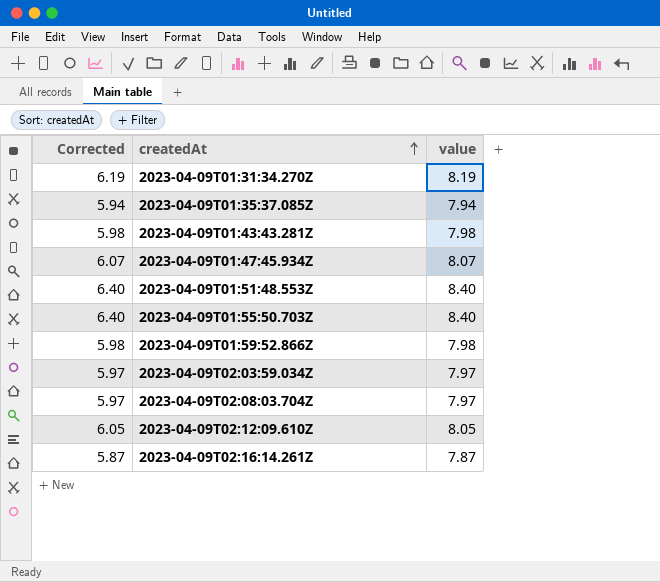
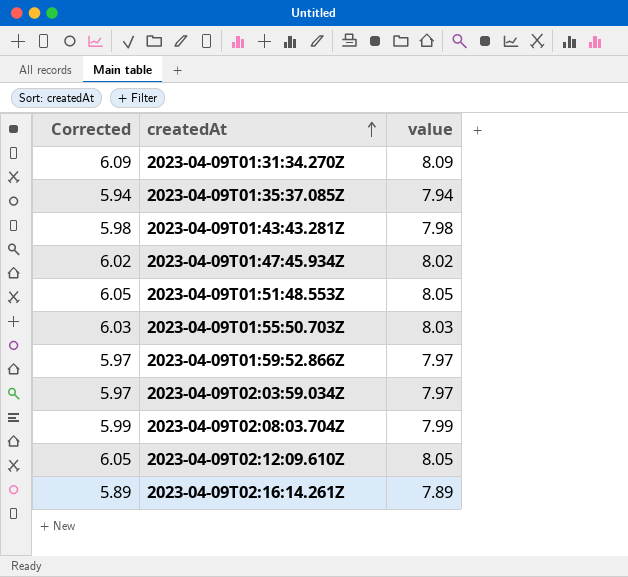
2023-04-09T01:31:34.270Z | Corrected: 6.19 -> 6.09
2023-04-09T01:31:34.270Z | value: 8.19 -> 8.09
2023-04-09T01:47:45.934Z | Corrected: 6.07 -> 6.02
2023-04-09T01:47:45.934Z | value: 8.07 -> 8.02
2023-04-09T01:51:48.553Z | Corrected: 6.40 -> 6.05
2023-04-09T01:51:48.553Z | value: 8.40 -> 8.05
2023-04-09T01:55:50.703Z | Corrected: 6.40 -> 6.03
2023-04-09T01:55:50.703Z | value: 8.40 -> 8.03
2023-04-09T01:59:52.866Z | Corrected: 5.98 -> 5.97
2023-04-09T01:59:52.866Z | value: 7.98 -> 7.97
2023-04-09T02:08:03.704Z | Corrected: 5.97 -> 5.99
2023-04-09T02:08:03.704Z | value: 7.97 -> 7.99
2023-04-09T02:16:14.261Z | Corrected: 5.87 -> 5.89
2023-04-09T02:16:14.261Z | value: 7.87 -> 7.89

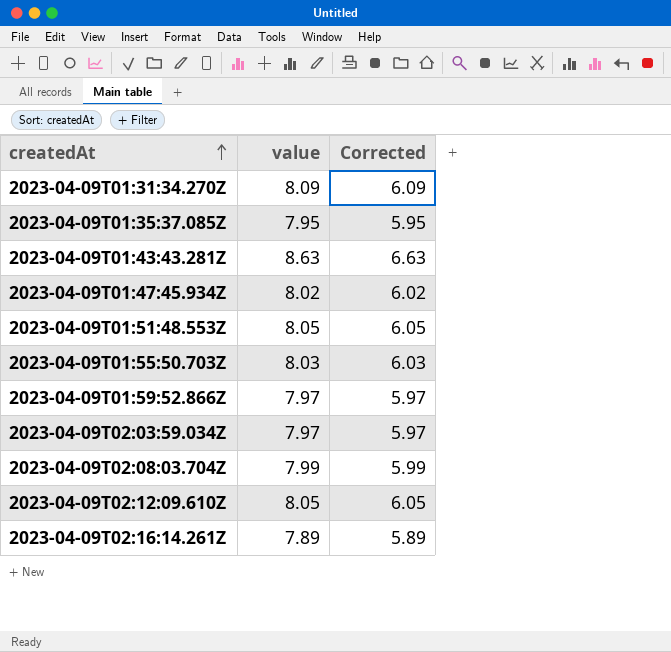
column Corrected | position: 1 -> 3
2023-04-09T01:35:37.085Z | value: 7.94 -> 7.95
2023-04-09T01:35:37.085Z | Corrected: 5.94 -> 5.95
2023-04-09T01:43:43.281Z | value: 7.98 -> 8.63
2023-04-09T01:43:43.281Z | Corrected: 5.98 -> 6.63

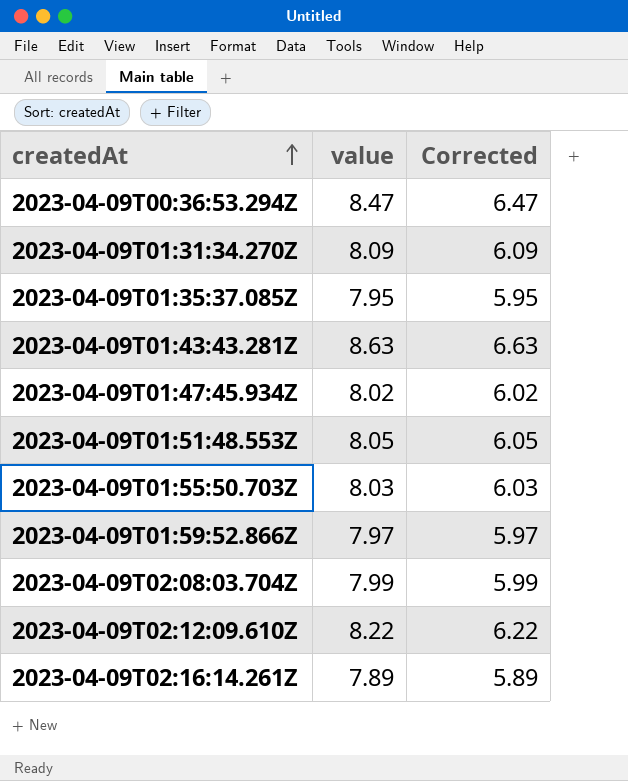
row 2023-04-09T02:03:59.034Z: 7.97 | 5.97 -> none
row 2023-04-09T00:36:53.294Z: none -> 8.47 | 6.47
2023-04-09T02:12:09.610Z | value: 8.05 -> 8.22
2023-04-09T02:12:09.610Z | Corrected: 6.05 -> 6.22

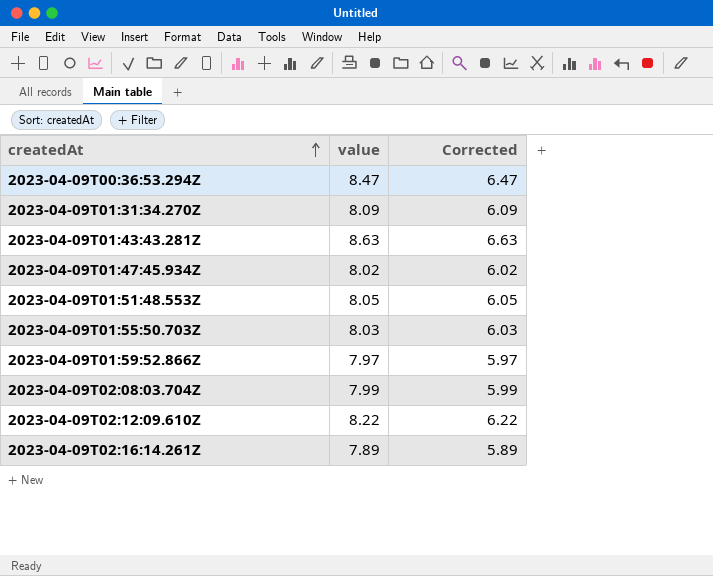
row 2023-04-09T01:35:37.085Z: 7.95 | 5.95 -> none

